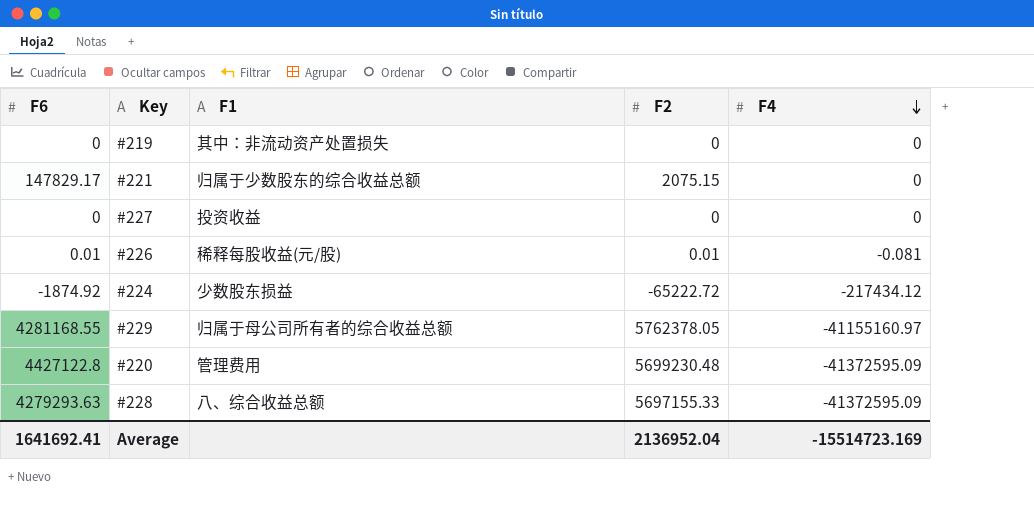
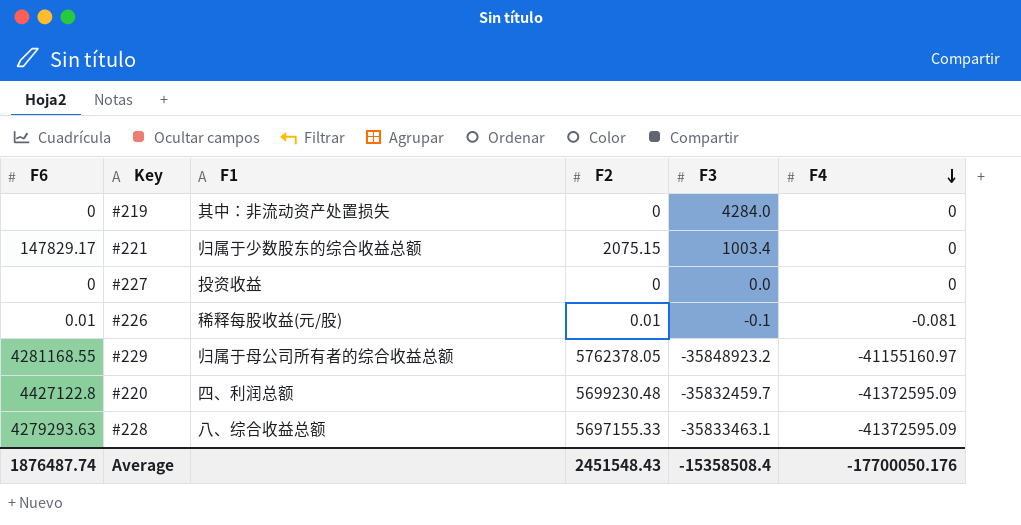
column F3 | position: none -> 5
row #224: -1874.92 | 少数股东损益 | -65222.72 | -217434.12 -> none
#220 | F1: 管理费用 -> 四、利润总额
Average | F6: 1641692.41 -> 1876487.74
Average | F2: 2136952.04 -> 2451548.43
Average | F4: -15514723.169 -> -17700050.176

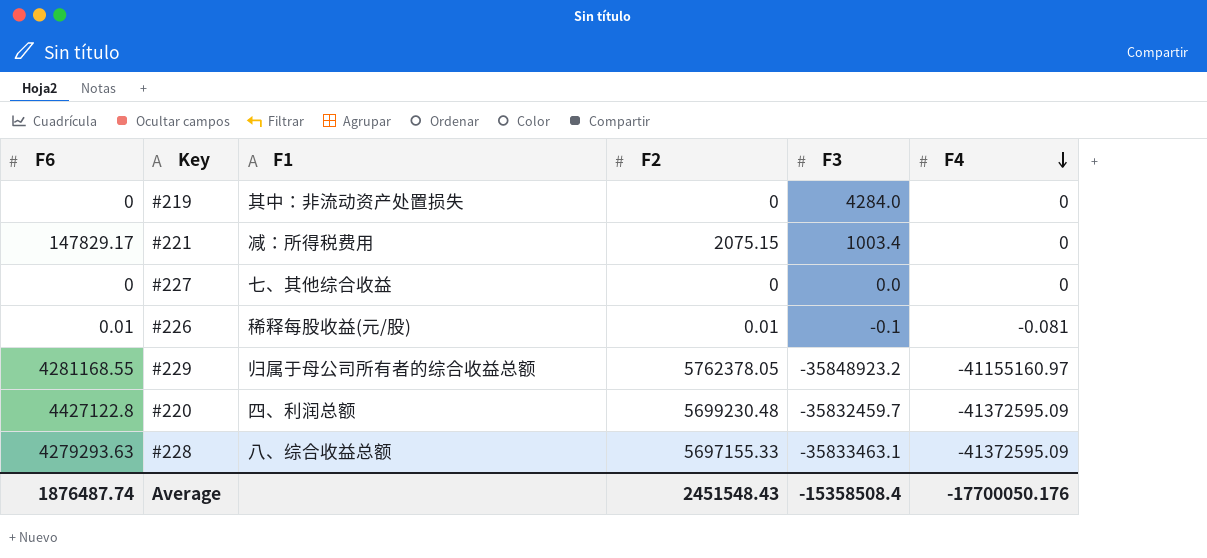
#221 | F1: 归属于少数股东的综合收益总额 -> 减：所得税费用
#227 | F1: 投资收益 -> 七、其他综合收益

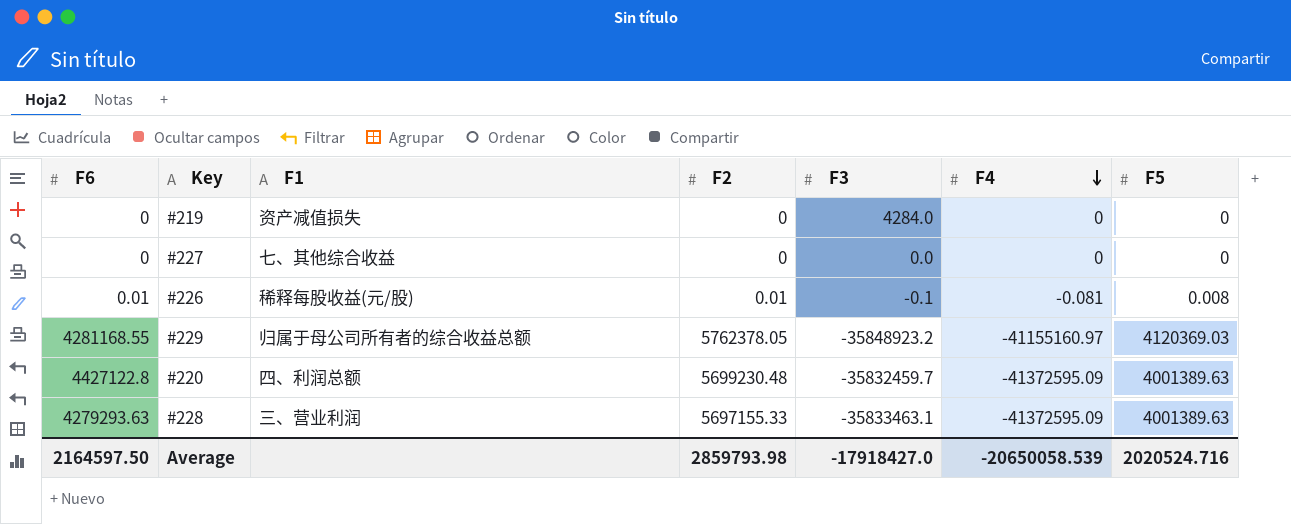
column F5 | position: none -> 7
row #221: 147829.17 | 减：所得税费用 | 2075.15 | 1003.4 | 0 -> none
#219 | F1: 其中：非流动资产处置损失 -> 资产减值损失
#228 | F1: 八、综合收益总额 -> 三、营业利润
Average | F6: 1876487.74 -> 2164597.50
Average | F2: 2451548.43 -> 2859793.98
Average | F3: -15358508.4 -> -17918427.0
Average | F4: -17700050.176 -> -20650058.539

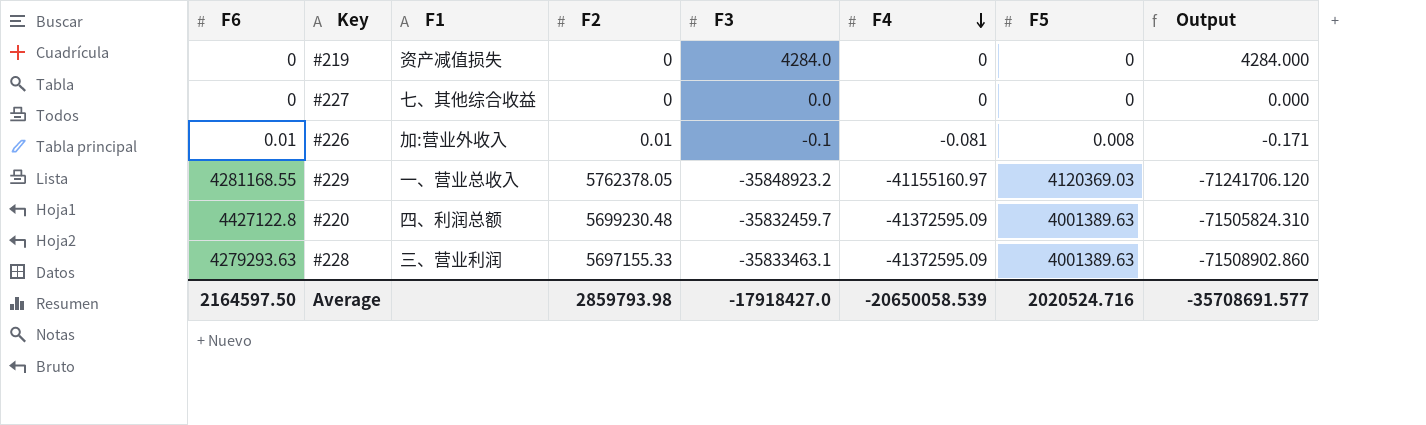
column Output | formula: none -> [F2] + [F3] + [F4]
#226 | F1: 稀释每股收益(元/股) -> 加:营业外收入
#229 | F1: 归属于母公司所有者的综合收益总额 -> 一、营业总收入

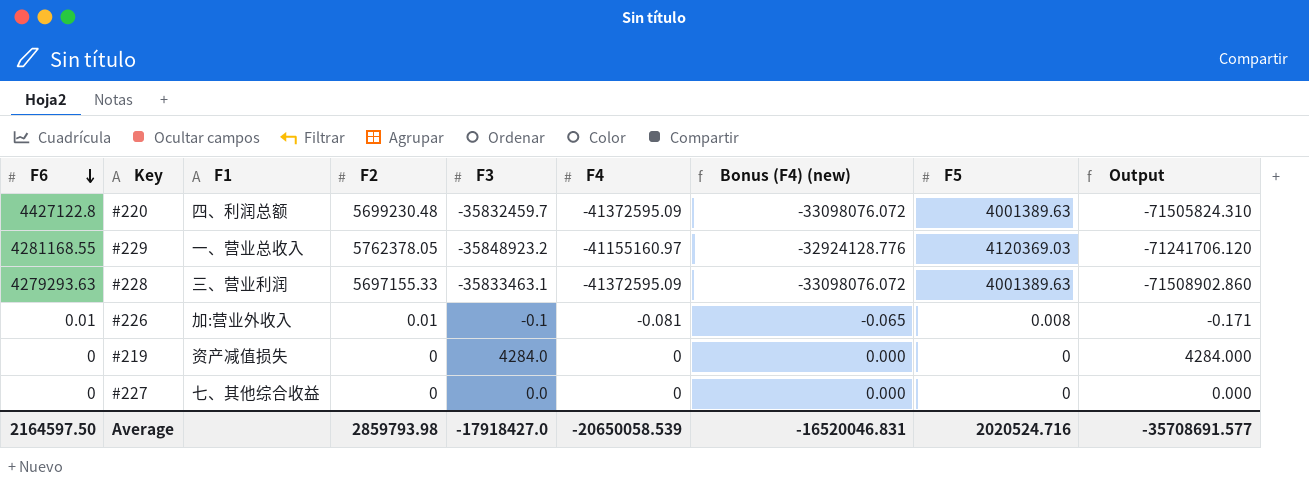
row order: F4 descending -> F6 descending
column Bonus (F4) (new) | formula: none -> [F4] * 0.8

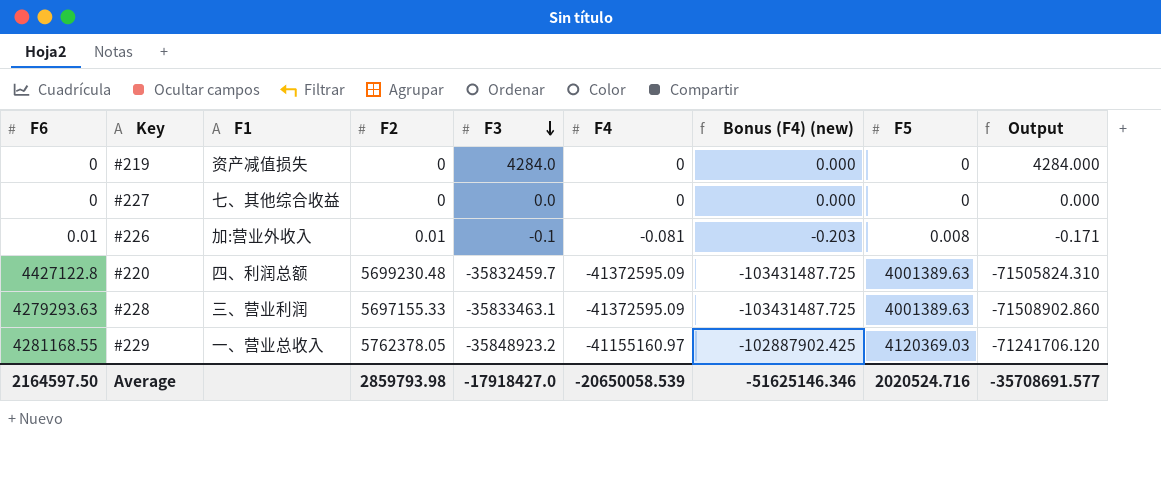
row order: F6 descending -> F3 descending
column Bonus (F4) (new) | formula: [F4] * 0.8 -> [F4] * 2.5
Average | Bonus (F4) (new): -16520046.831 -> -51625146.346

